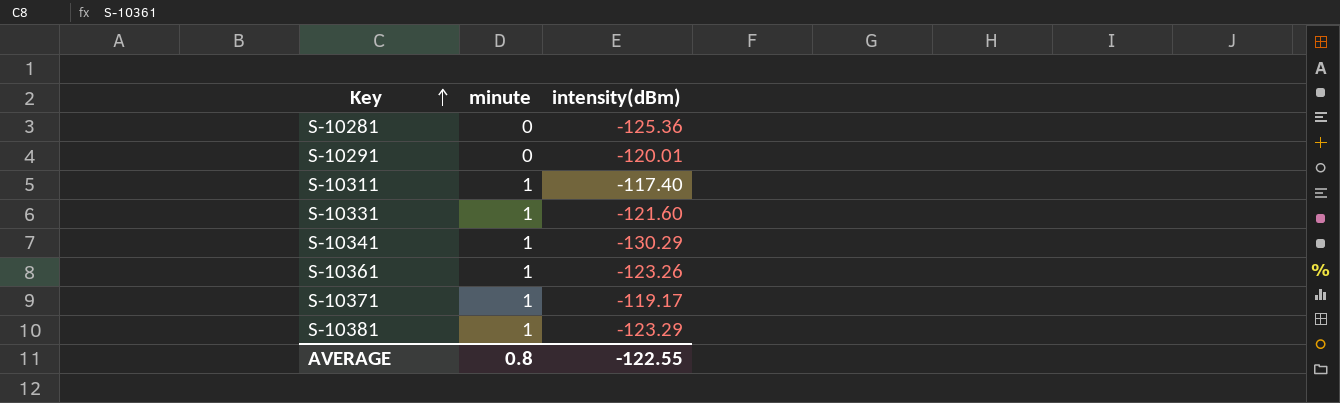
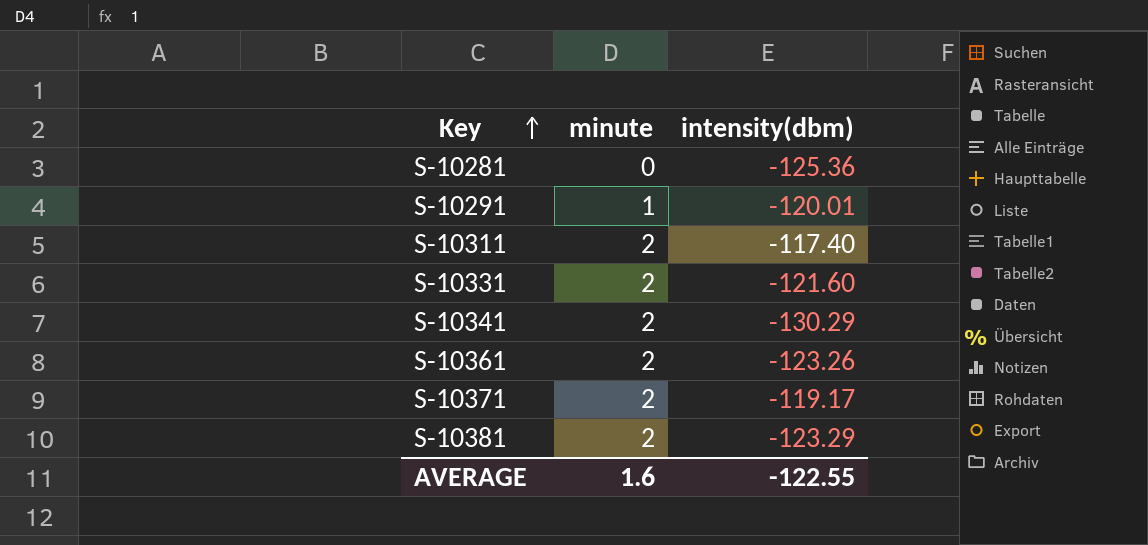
column name: intensity(dBm) -> intensity(dbm)
S-10291 | minute: 0 -> 1
S-10311 | minute: 1 -> 2
S-10331 | minute: 1 -> 2
S-10341 | minute: 1 -> 2
S-10361 | minute: 1 -> 2
S-10371 | minute: 1 -> 2
S-10381 | minute: 1 -> 2
AVERAGE | minute: 0.8 -> 1.6

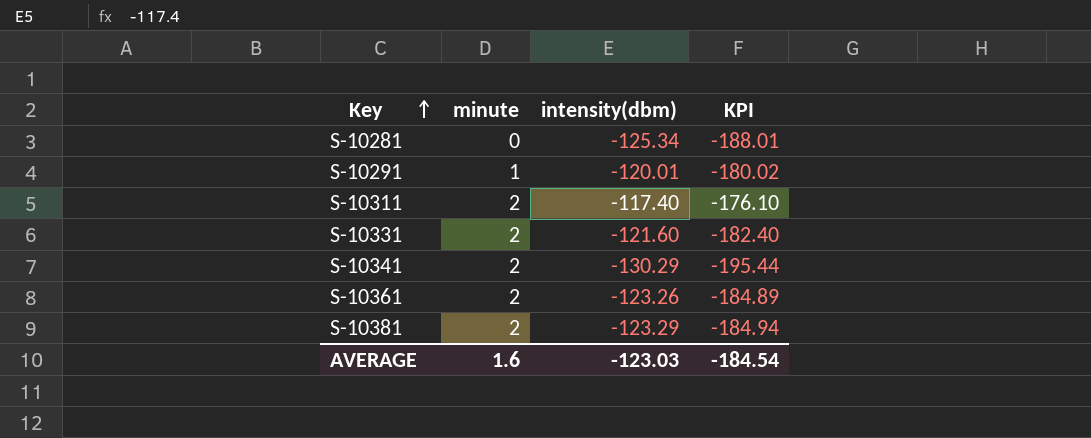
column KPI | formula: none -> [intensity(dbm)] * 1.5
row S-10371: 2 | -119.17 -> none
S-10281 | intensity(dbm): -125.36 -> -125.34
AVERAGE | intensity(dbm): -122.55 -> -123.03

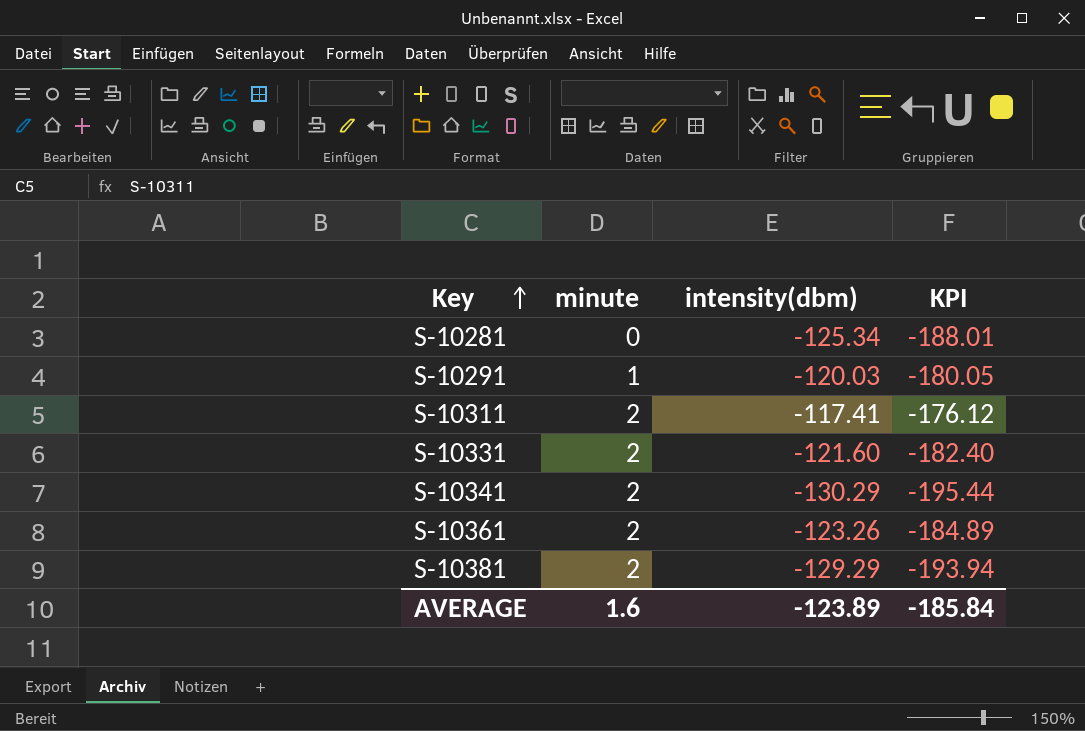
S-10291 | intensity(dbm): -120.01 -> -120.03
S-10291 | KPI: -180.02 -> -180.05
S-10311 | intensity(dbm): -117.40 -> -117.41
S-10311 | KPI: -176.10 -> -176.12
S-10381 | intensity(dbm): -123.29 -> -129.29
S-10381 | KPI: -184.94 -> -193.94
AVERAGE | intensity(dbm): -123.03 -> -123.89
AVERAGE | KPI: -184.54 -> -185.84

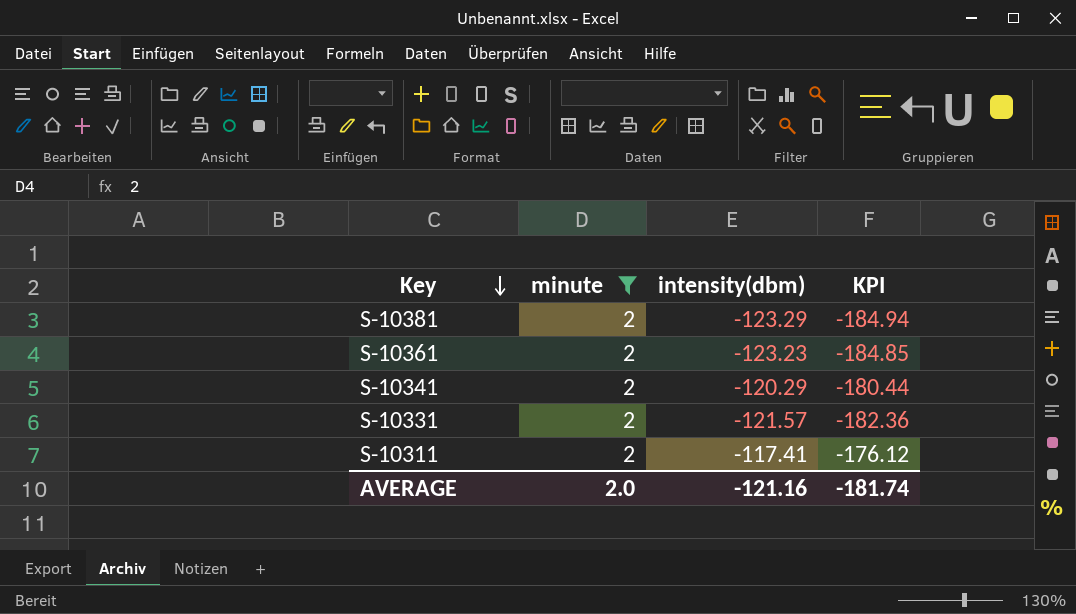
filter: none -> minute = 2
row order: Key ascending -> Key descending
S-10381 | intensity(dbm): -129.29 -> -123.29
S-10381 | KPI: -193.94 -> -184.94
S-10361 | intensity(dbm): -123.26 -> -123.23
S-10361 | KPI: -184.89 -> -184.85
S-10341 | intensity(dbm): -130.29 -> -120.29
S-10341 | KPI: -195.44 -> -180.44
S-10331 | intensity(dbm): -121.60 -> -121.57
S-10331 | KPI: -182.40 -> -182.36
AVERAGE | minute: 1.6 -> 2.0
AVERAGE | intensity(dbm): -123.89 -> -121.16
AVERAGE | KPI: -185.84 -> -181.74

